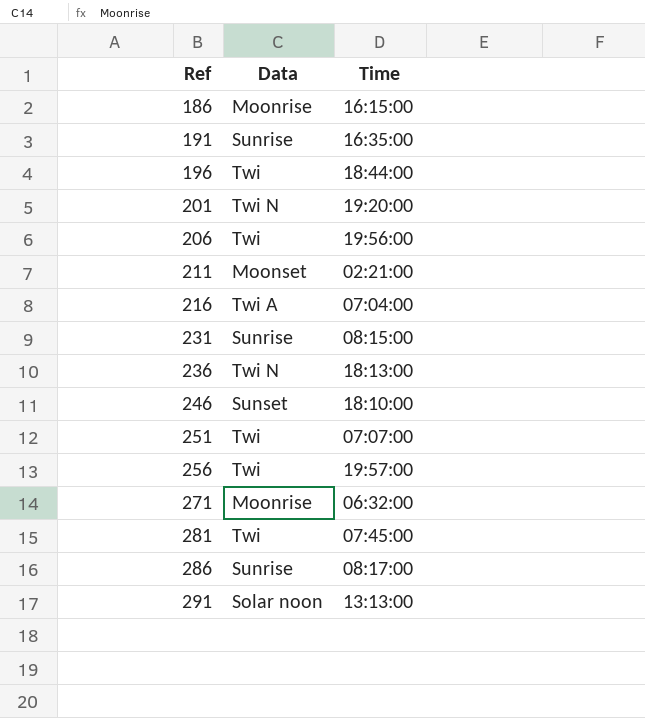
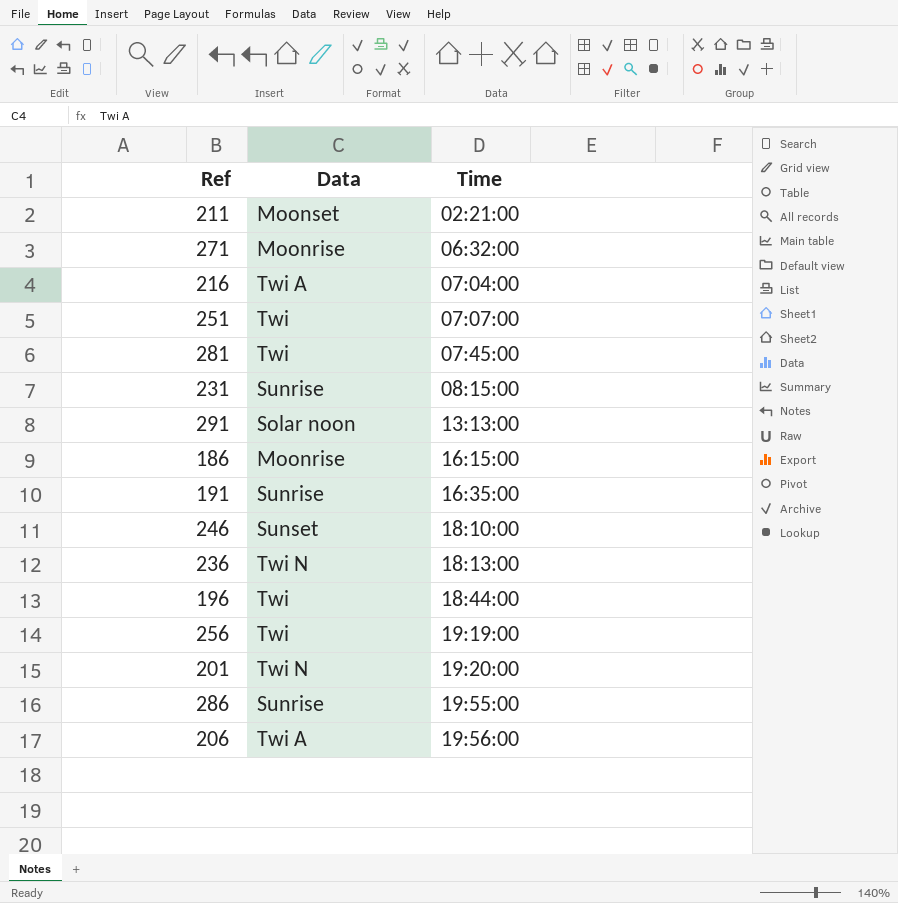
row order: Ref ascending -> Time ascending
256 | Time: 19:57:00 -> 19:19:00
286 | Time: 08:17:00 -> 19:55:00
206 | Data: Twi -> Twi A

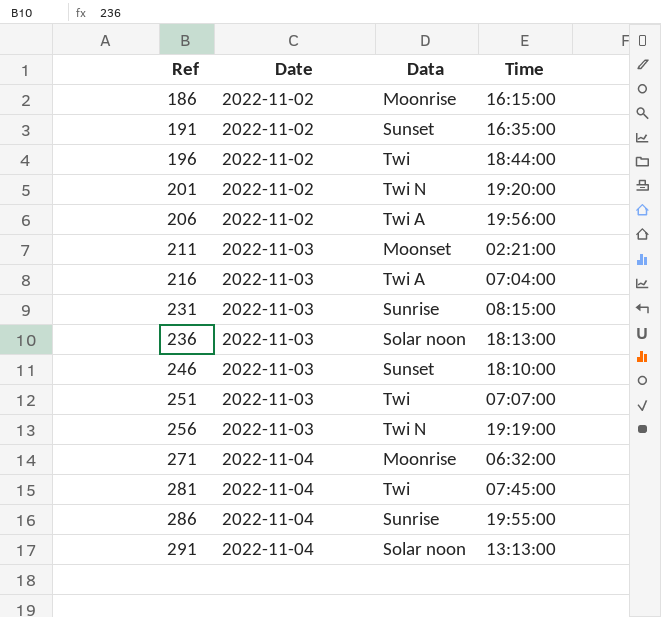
row order: Time ascending -> Ref ascending
column Date | position: none -> 2
191 | Data: Sunrise -> Sunset
236 | Data: Twi N -> Solar noon
256 | Data: Twi -> Twi N

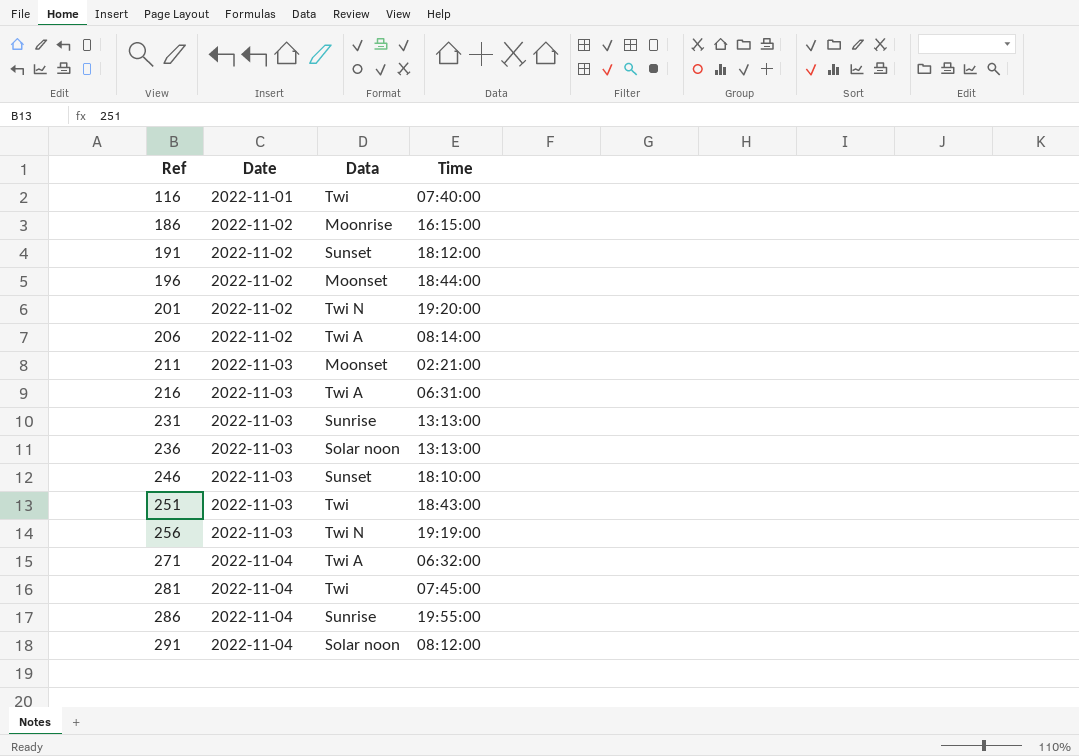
row 116: none -> 2022-11-01 | Twi | 07:40:00
191 | Time: 16:35:00 -> 18:12:00
196 | Data: Twi -> Moonset
206 | Time: 19:56:00 -> 08:14:00
216 | Time: 07:04:00 -> 06:31:00
231 | Time: 08:15:00 -> 13:13:00
236 | Time: 18:13:00 -> 13:13:00
251 | Time: 07:07:00 -> 18:43:00
271 | Data: Moonrise -> Twi A
291 | Time: 13:13:00 -> 08:12:00

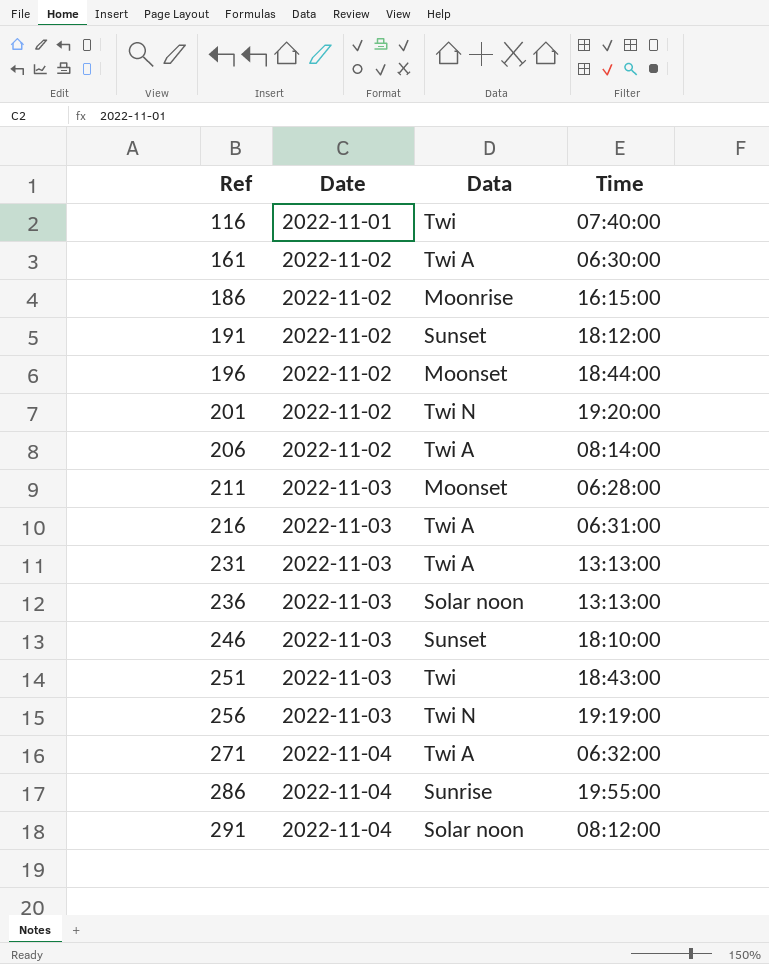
row 281: 2022-11-04 | Twi | 07:45:00 -> none
row 161: none -> 2022-11-02 | Twi A | 06:30:00
211 | Time: 02:21:00 -> 06:28:00
231 | Data: Sunrise -> Twi A

